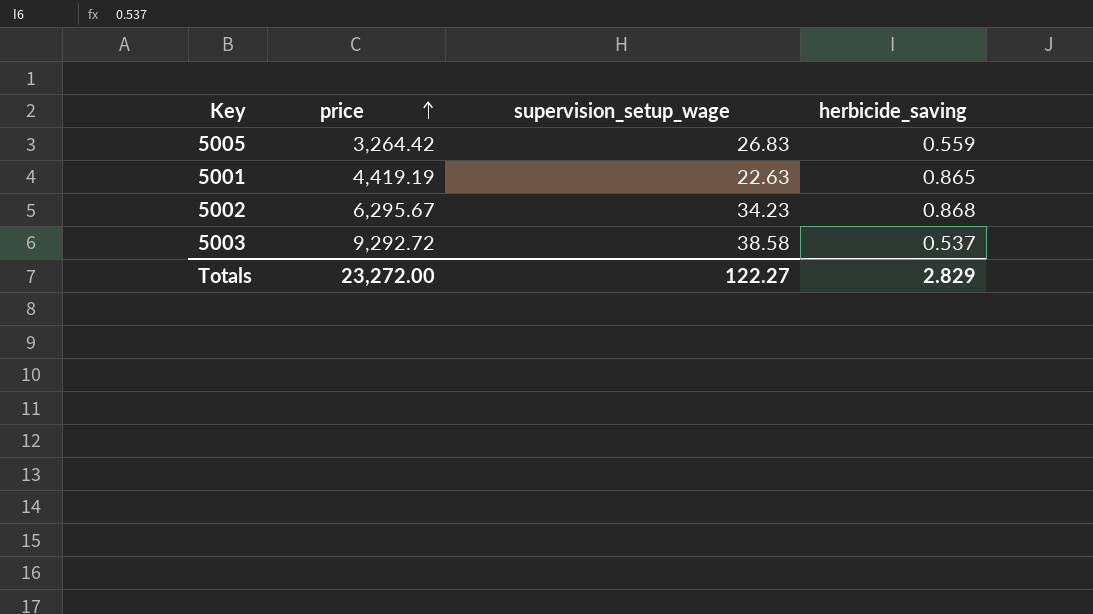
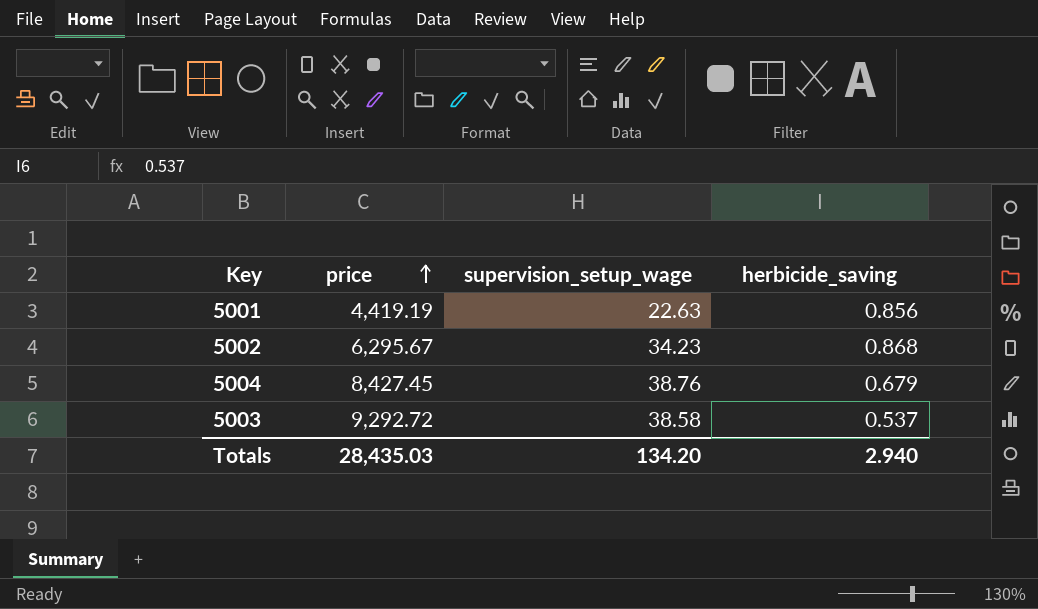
row 5005: 3,264.42 | 26.83 | 0.559 -> none
5001 | herbicide_saving: 0.865 -> 0.856
row 5004: none -> 8,427.45 | 38.76 | 0.679
Totals | price: 23,272.00 -> 28,435.03
Totals | supervision_setup_wage: 122.27 -> 134.20
Totals | herbicide_saving: 2.829 -> 2.940

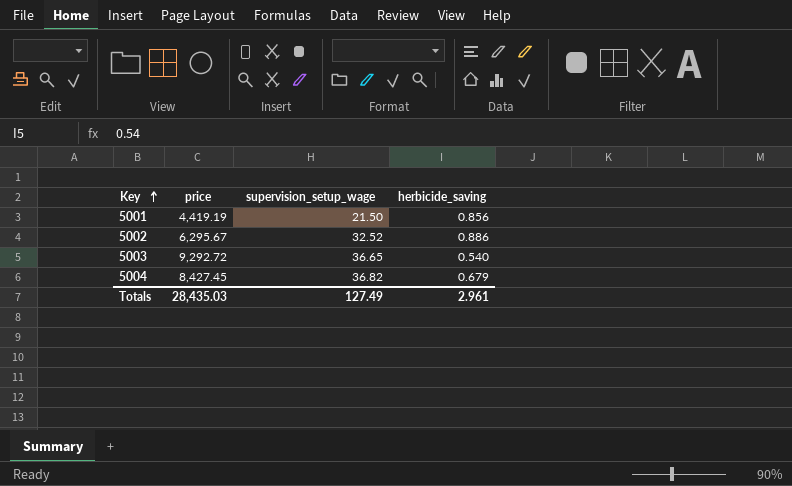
row order: price ascending -> Key ascending
5001 | supervision_setup_wage: 22.63 -> 21.50
5002 | supervision_setup_wage: 34.23 -> 32.52
5002 | herbicide_saving: 0.868 -> 0.886
5003 | supervision_setup_wage: 38.58 -> 36.65
5003 | herbicide_saving: 0.537 -> 0.540
5004 | supervision_setup_wage: 38.76 -> 36.82
Totals | supervision_setup_wage: 134.20 -> 127.49
Totals | herbicide_saving: 2.940 -> 2.961

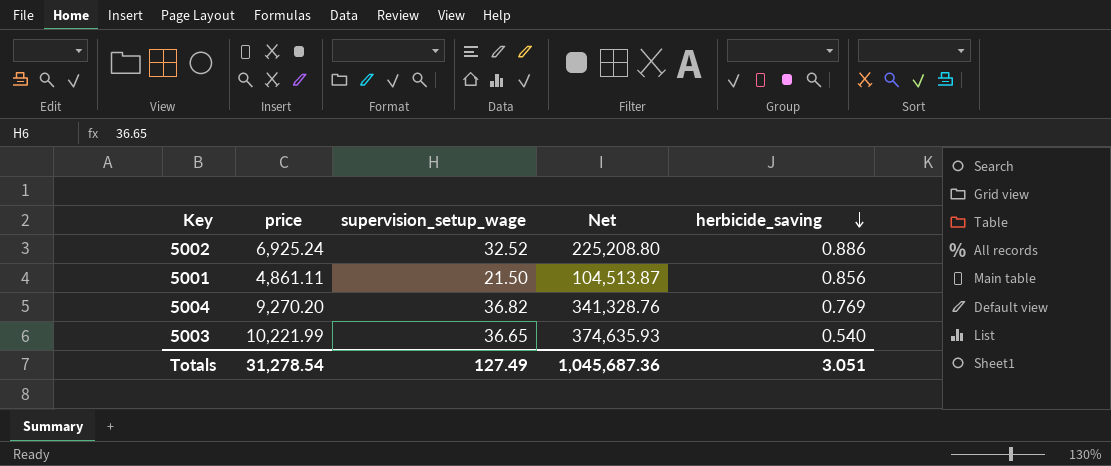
row order: Key ascending -> herbicide_saving descending
column Net | formula: none -> [price] * [supervision_setup_wage]
5002 | price: 6,295.67 -> 6,925.24
5001 | price: 4,419.19 -> 4,861.11
5004 | price: 8,427.45 -> 9,270.20
5004 | herbicide_saving: 0.679 -> 0.769
5003 | price: 9,292.72 -> 10,221.99
Totals | price: 28,435.03 -> 31,278.54
Totals | herbicide_saving: 2.961 -> 3.051

